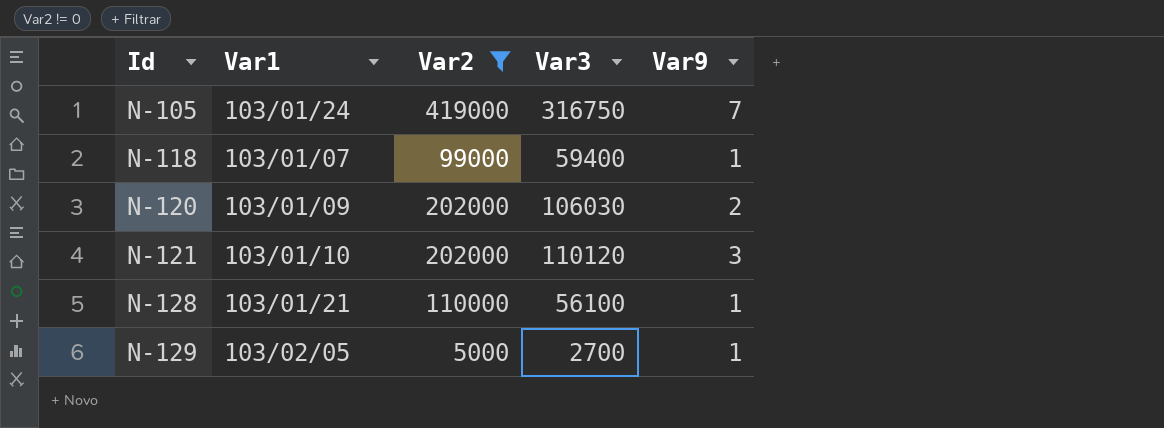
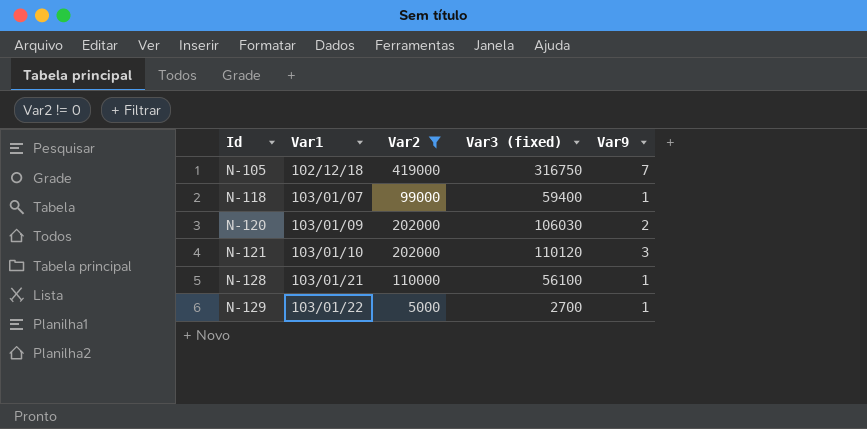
column name: Var3 -> Var3 (fixed)
N-105 | Var1: 103/01/24 -> 102/12/18
N-129 | Var1: 103/02/05 -> 103/01/22

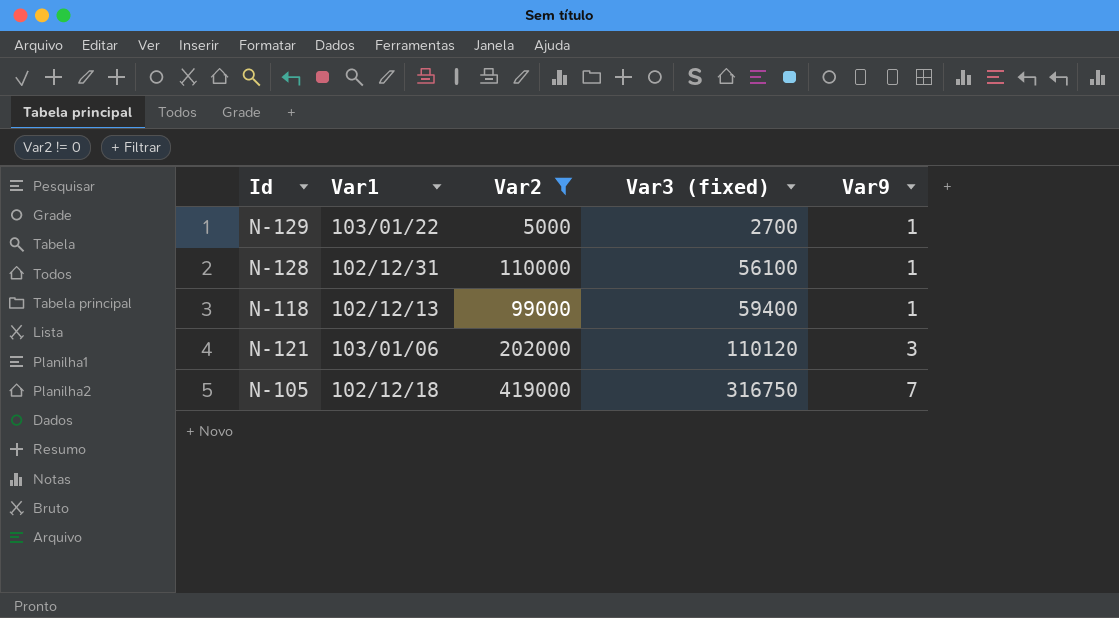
row order: Id ascending -> Var3 (fixed) ascending
row N-120: 103/01/09 | 202000 | 106030 | 2 -> none
N-128 | Var1: 103/01/21 -> 102/12/31
N-118 | Var1: 103/01/07 -> 102/12/13
N-121 | Var1: 103/01/10 -> 103/01/06

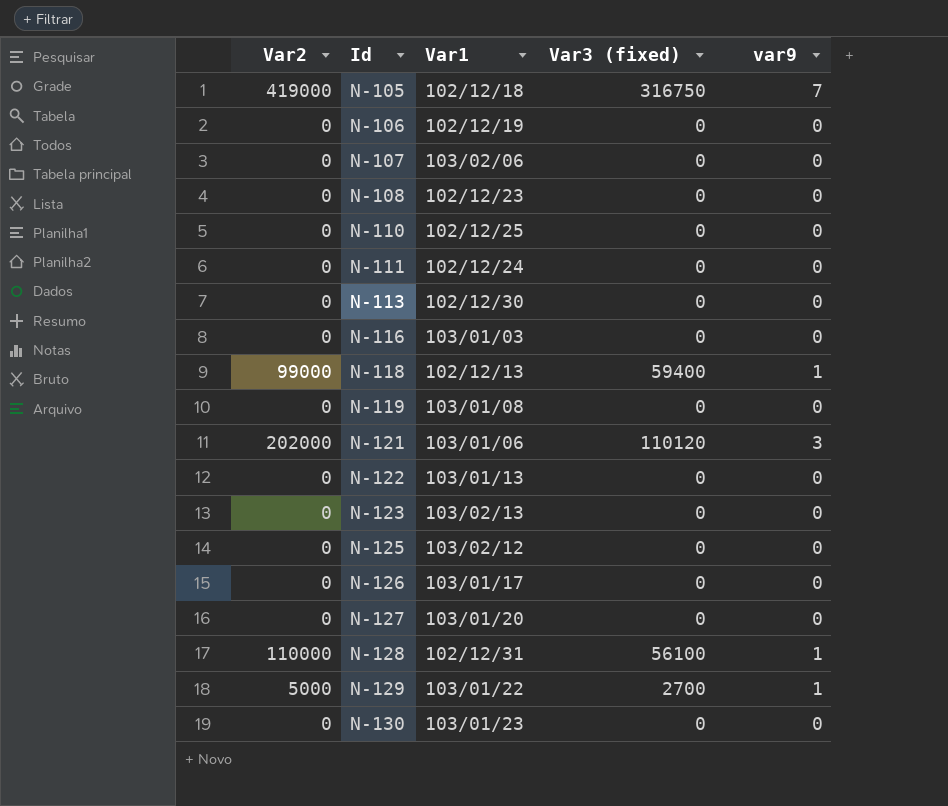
filter: Var2 != 0 -> none
row order: Var3 (fixed) ascending -> Id ascending
column Var2 | position: 3 -> 1
column name: Var9 -> var9

